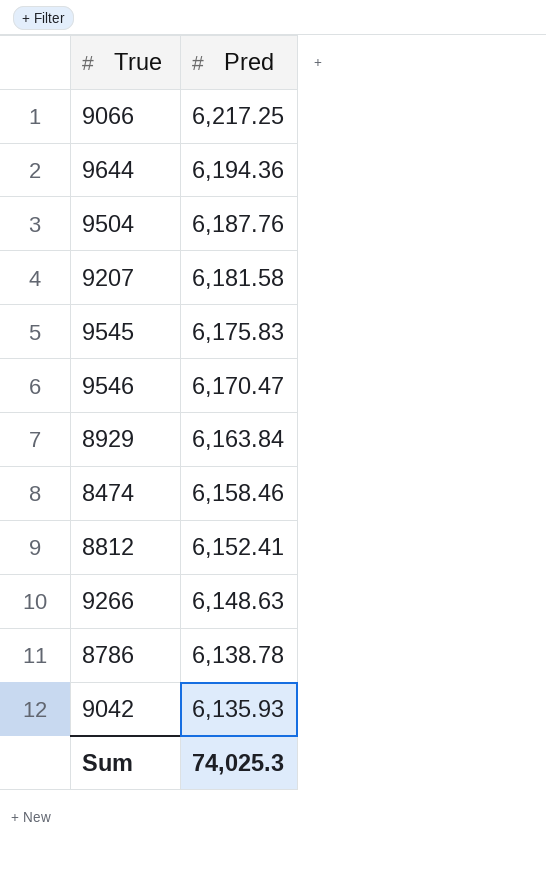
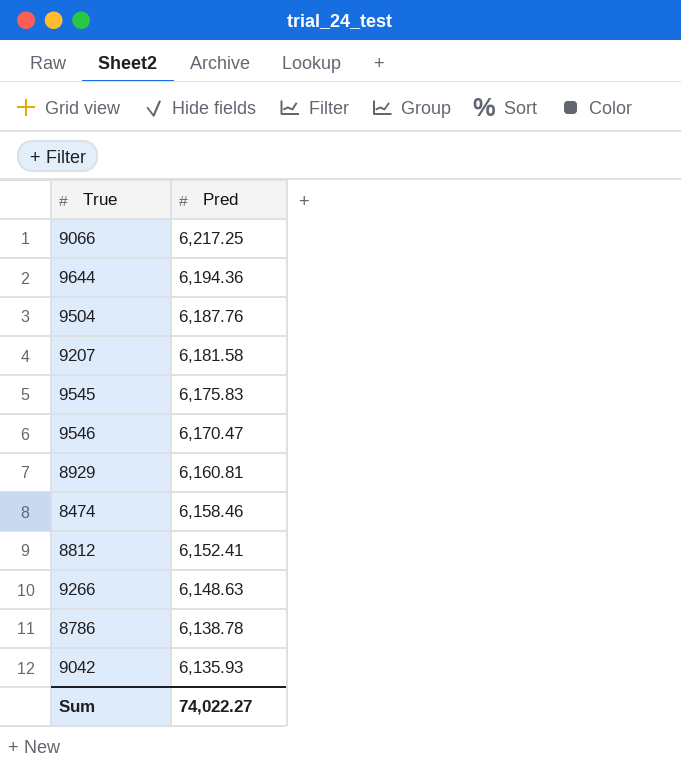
8929 | Pred: 6,163.84 -> 6,160.81
Sum | Pred: 74,025.3 -> 74,022.27

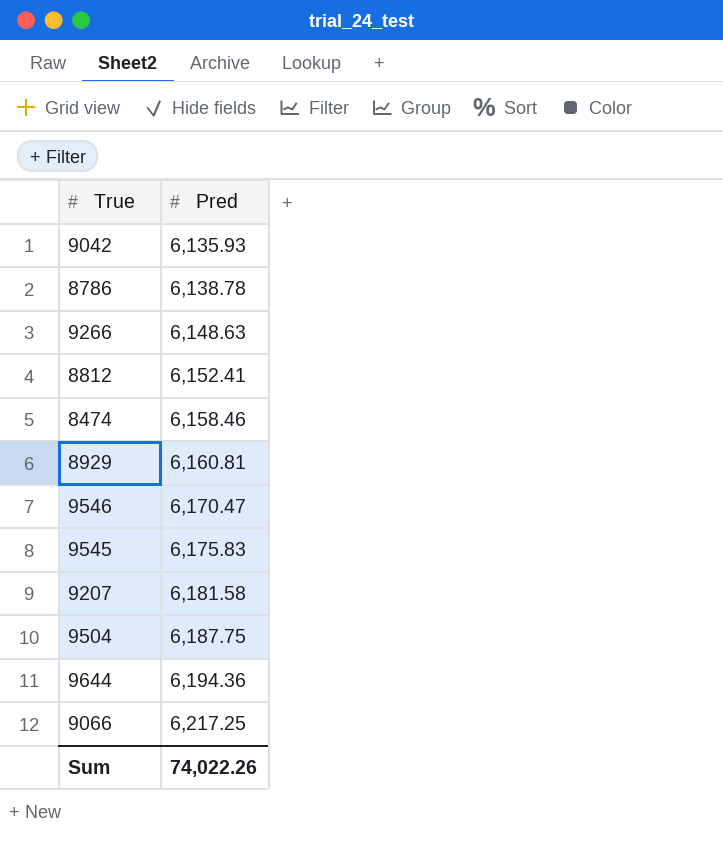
row order: Pred descending -> Pred ascending
9504 | Pred: 6,187.76 -> 6,187.75
Sum | Pred: 74,022.27 -> 74,022.26

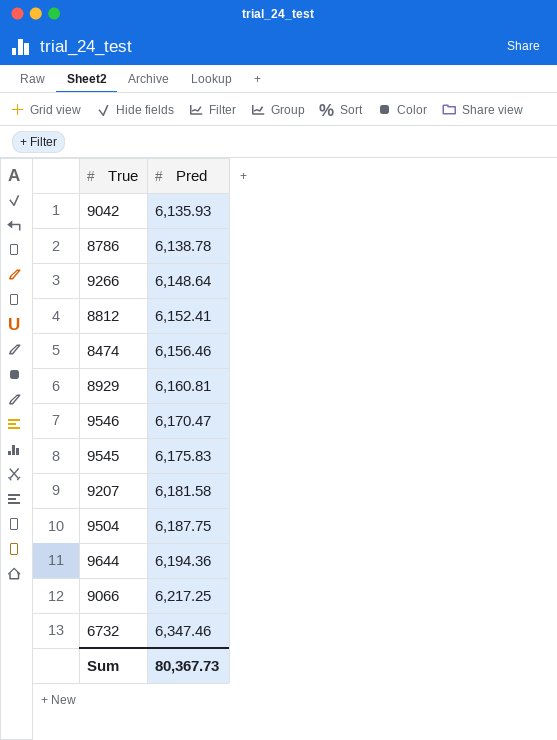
9266 | Pred: 6,148.63 -> 6,148.64
8474 | Pred: 6,158.46 -> 6,156.46
row 6732: none -> 6,347.46
Sum | Pred: 74,022.26 -> 80,367.73

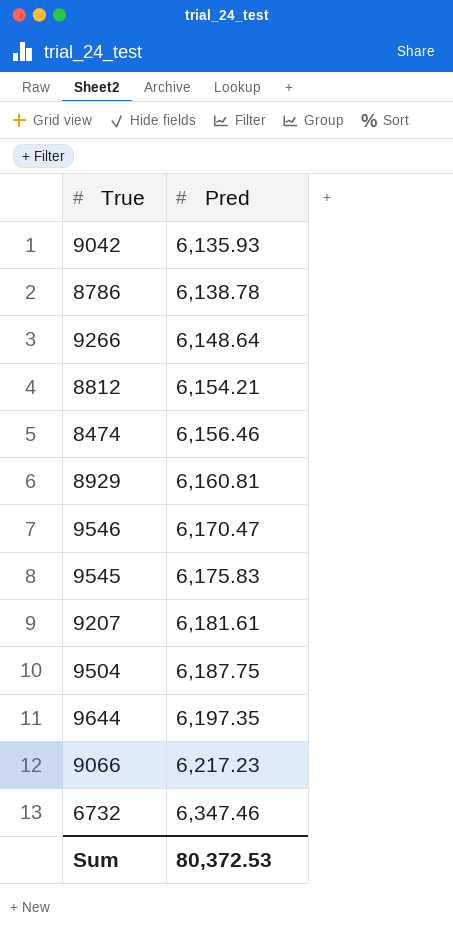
8812 | Pred: 6,152.41 -> 6,154.21
9207 | Pred: 6,181.58 -> 6,181.61
9644 | Pred: 6,194.36 -> 6,197.35
9066 | Pred: 6,217.25 -> 6,217.23
Sum | Pred: 80,367.73 -> 80,372.53

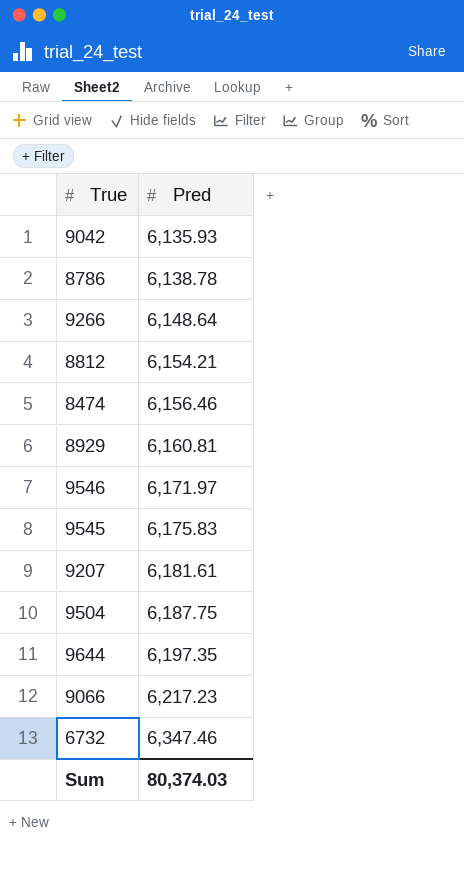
9546 | Pred: 6,170.47 -> 6,171.97
Sum | Pred: 80,372.53 -> 80,374.03

